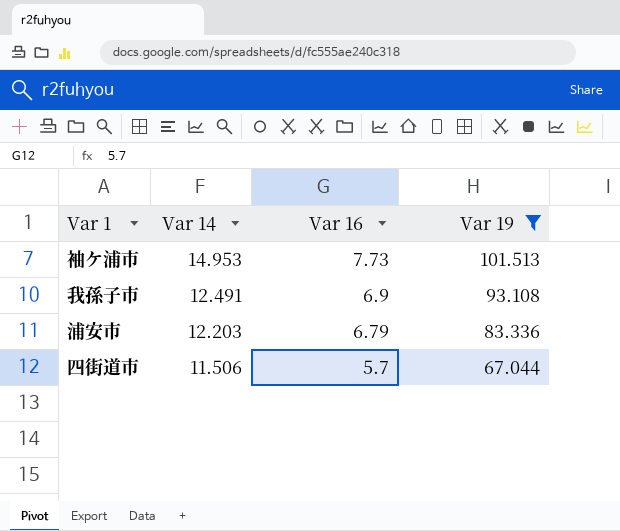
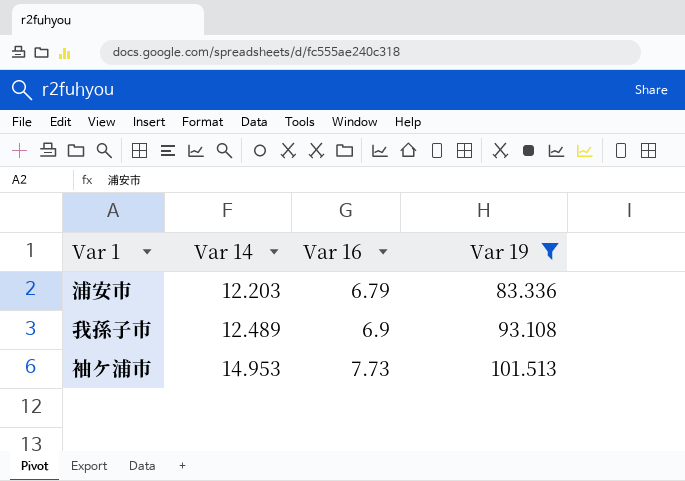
row order: Var 14 descending -> Var 14 ascending
row 四街道市: 11.506 | 5.7 | 67.044 -> none
我孫子市 | Var 14: 12.491 -> 12.489

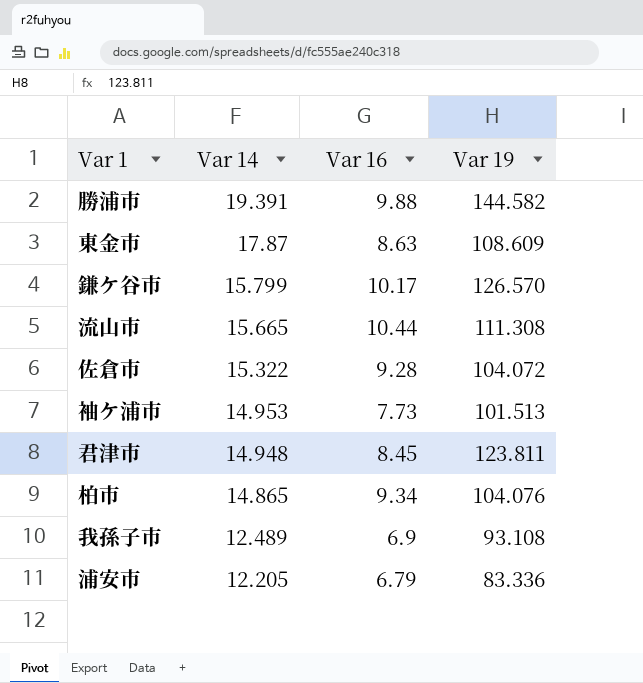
filter: Var 19 <= 101.513 -> none
row order: Var 14 ascending -> Var 14 descending
浦安市 | Var 14: 12.203 -> 12.205

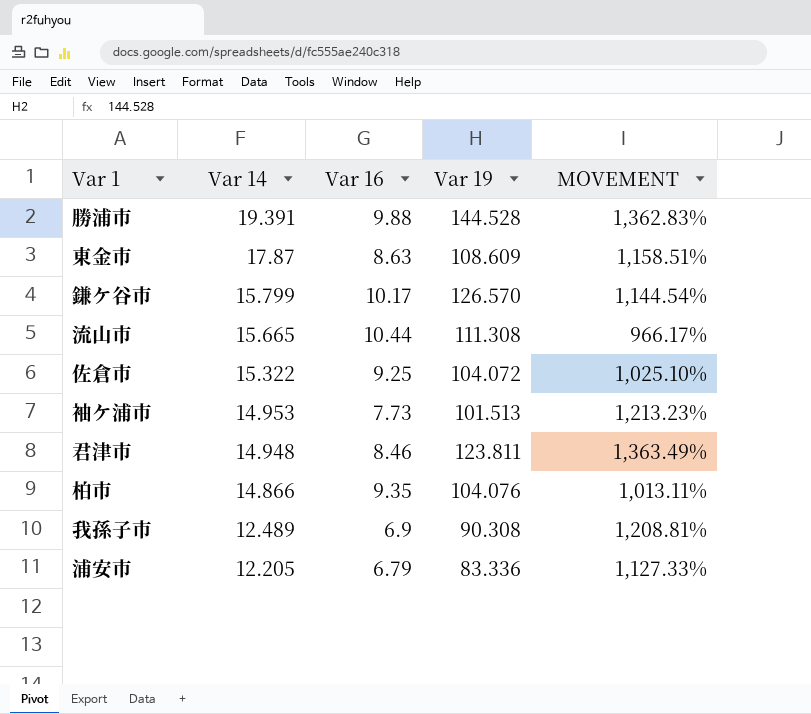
column MOVEMENT | formula: none -> ([Var 19] - [Var 16]) / [Var 16]
勝浦市 | Var 19: 144.582 -> 144.528
佐倉市 | Var 16: 9.28 -> 9.25
君津市 | Var 16: 8.45 -> 8.46
柏市 | Var 14: 14.865 -> 14.866
柏市 | Var 16: 9.34 -> 9.35
我孫子市 | Var 19: 93.108 -> 90.308

